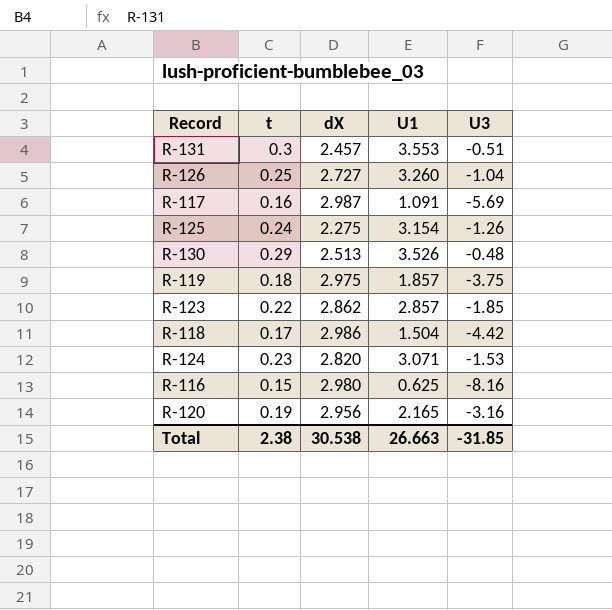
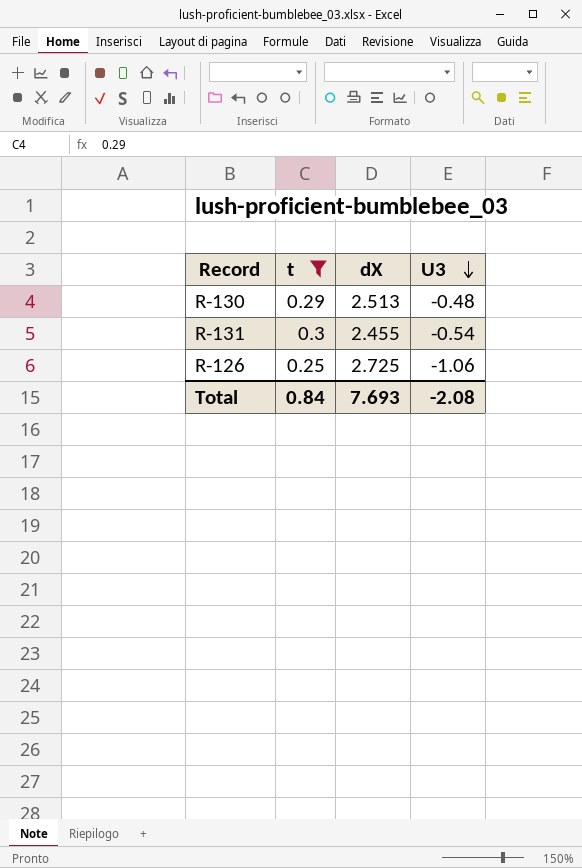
filter: none -> t >= 0.25
row order: none -> U3 descending
column U1 | position: 4 -> none
R-131 | dX: 2.457 -> 2.455
R-131 | U3: -0.51 -> -0.54
R-126 | dX: 2.727 -> 2.725
R-126 | U3: -1.04 -> -1.06
Total | t: 2.38 -> 0.84
Total | dX: 30.538 -> 7.693
Total | U3: -31.85 -> -2.08

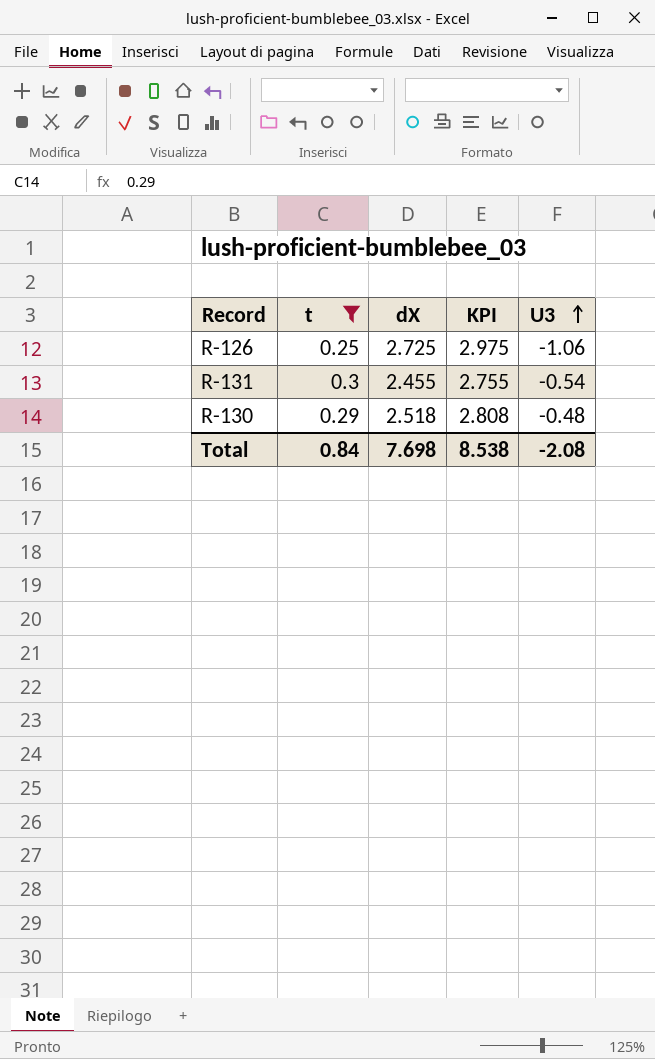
row order: U3 descending -> U3 ascending
column KPI | formula: none -> [t] + [dX]
R-130 | dX: 2.513 -> 2.518
Total | dX: 7.693 -> 7.698

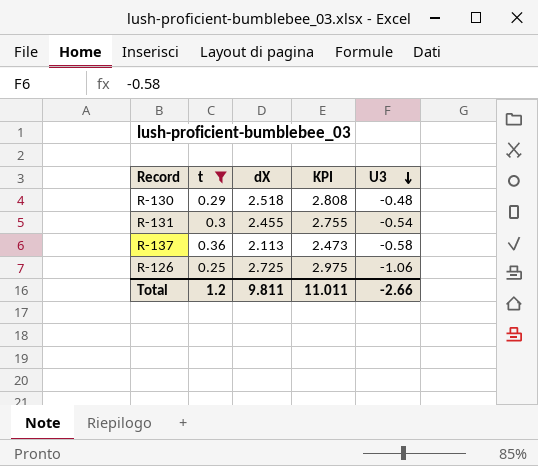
row order: U3 ascending -> U3 descending
row R-137: none -> 0.36 | 2.113 | 2.473 | -0.58
Total | t: 0.84 -> 1.2
Total | dX: 7.698 -> 9.811
Total | KPI: 8.538 -> 11.011
Total | U3: -2.08 -> -2.66

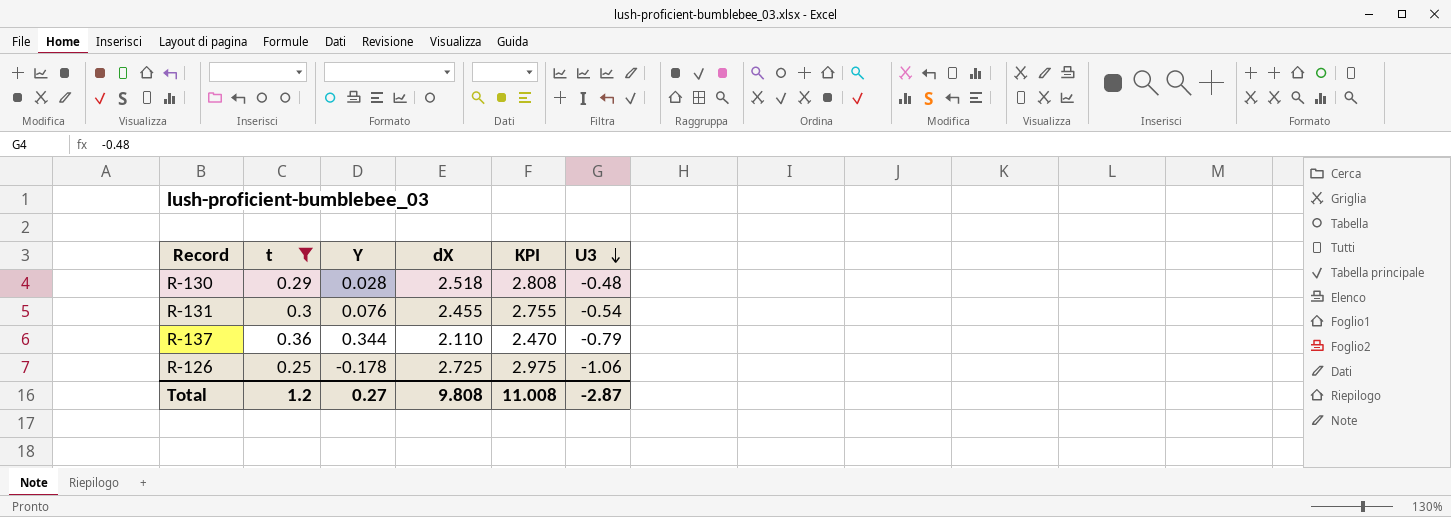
column Y | position: none -> 3
R-137 | dX: 2.113 -> 2.110
R-137 | KPI: 2.473 -> 2.470
R-137 | U3: -0.58 -> -0.79
Total | dX: 9.811 -> 9.808
Total | KPI: 11.011 -> 11.008
Total | U3: -2.66 -> -2.87

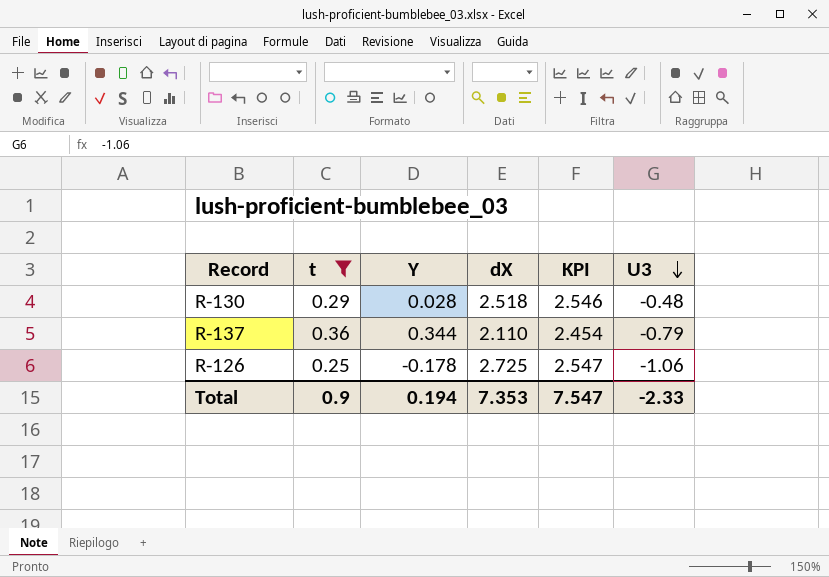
column KPI | formula: [t] + [dX] -> [Y] + [dX]
row R-131: 0.3 | 0.076 | 2.455 | 2.755 | -0.54 -> none
Total | t: 1.2 -> 0.9
Total | Y: 0.27 -> 0.194
Total | dX: 9.808 -> 7.353
Total | KPI: 11.008 -> 7.547
Total | U3: -2.87 -> -2.33

